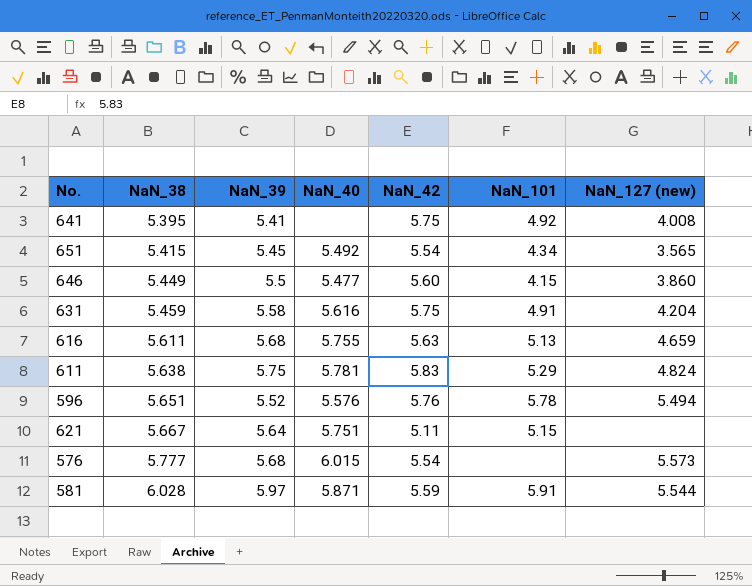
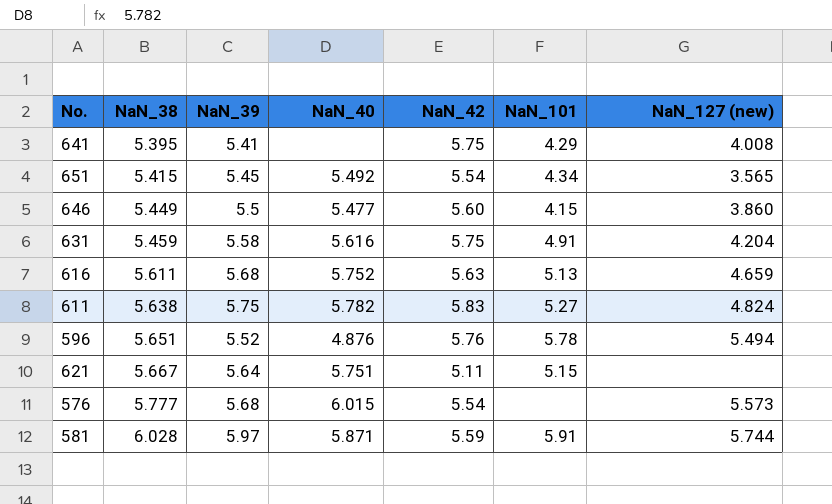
641 | NaN_101: 4.92 -> 4.29
616 | NaN_40: 5.755 -> 5.752
611 | NaN_40: 5.781 -> 5.782
611 | NaN_101: 5.29 -> 5.27
596 | NaN_40: 5.576 -> 4.876
581 | NaN_127 (new): 5.544 -> 5.744

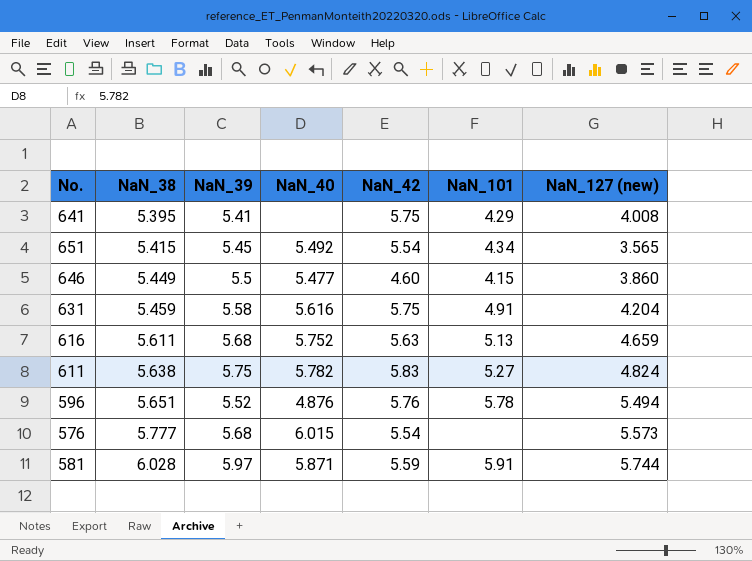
row 621: 5.667 | 5.64 | 5.751 | 5.11 | 5.15 | none -> none
646 | NaN_42: 5.60 -> 4.60

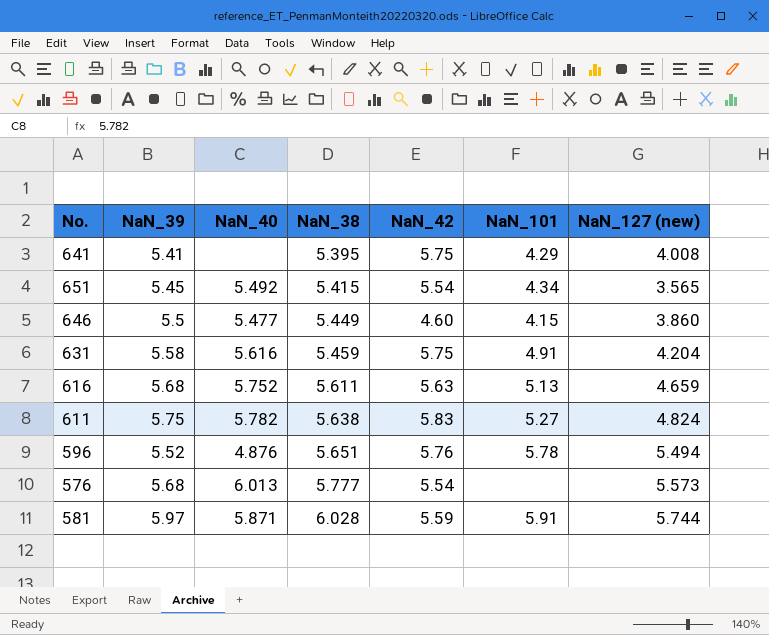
column NaN_38 | position: 2 -> 4
576 | NaN_40: 6.015 -> 6.013

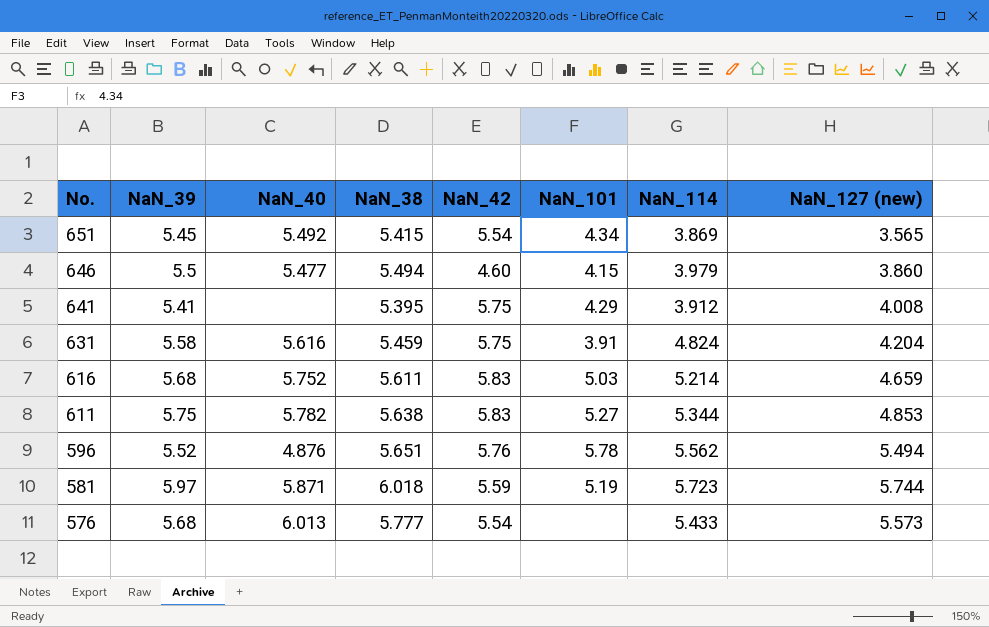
row order: NaN_38 ascending -> No. descending
column NaN_114 | position: none -> 7
646 | NaN_38: 5.449 -> 5.494
631 | NaN_101: 4.91 -> 3.91
616 | NaN_42: 5.63 -> 5.83
616 | NaN_101: 5.13 -> 5.03
611 | NaN_127 (new): 4.824 -> 4.853
581 | NaN_38: 6.028 -> 6.018
581 | NaN_101: 5.91 -> 5.19

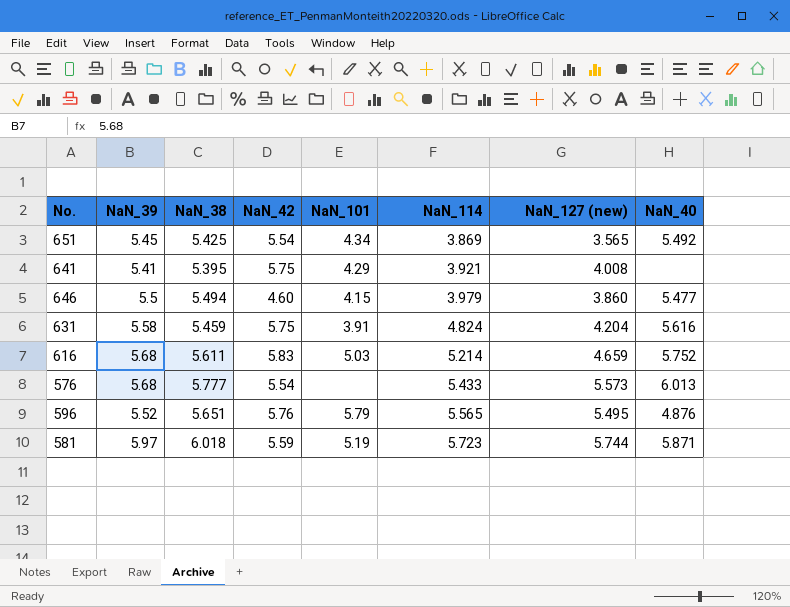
row order: No. descending -> NaN_114 ascending
column NaN_40 | position: 3 -> 8
row 611: 5.75 | 5.782 | 5.638 | 5.83 | 5.27 | 5.344 | 4.853 -> none
651 | NaN_38: 5.415 -> 5.425
641 | NaN_114: 3.912 -> 3.921
596 | NaN_101: 5.78 -> 5.79
596 | NaN_114: 5.562 -> 5.565
596 | NaN_127 (new): 5.494 -> 5.495

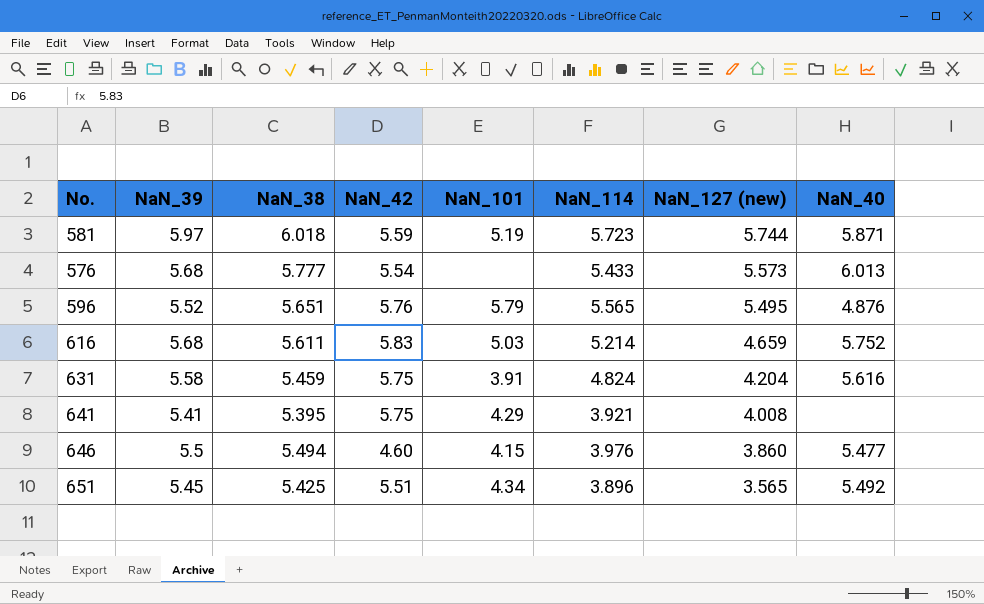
row order: NaN_114 ascending -> NaN_127 (new) descending
646 | NaN_114: 3.979 -> 3.976
651 | NaN_42: 5.54 -> 5.51
651 | NaN_114: 3.869 -> 3.896

